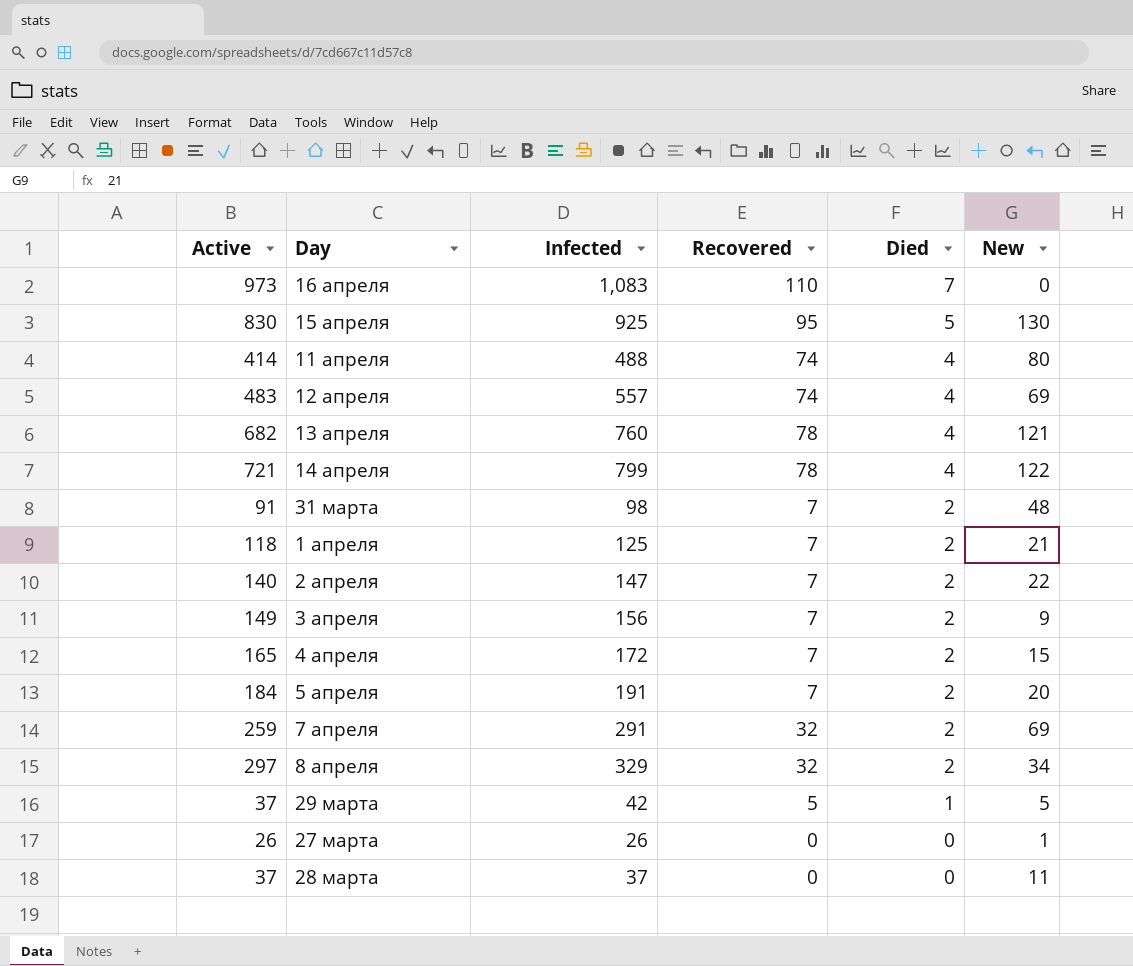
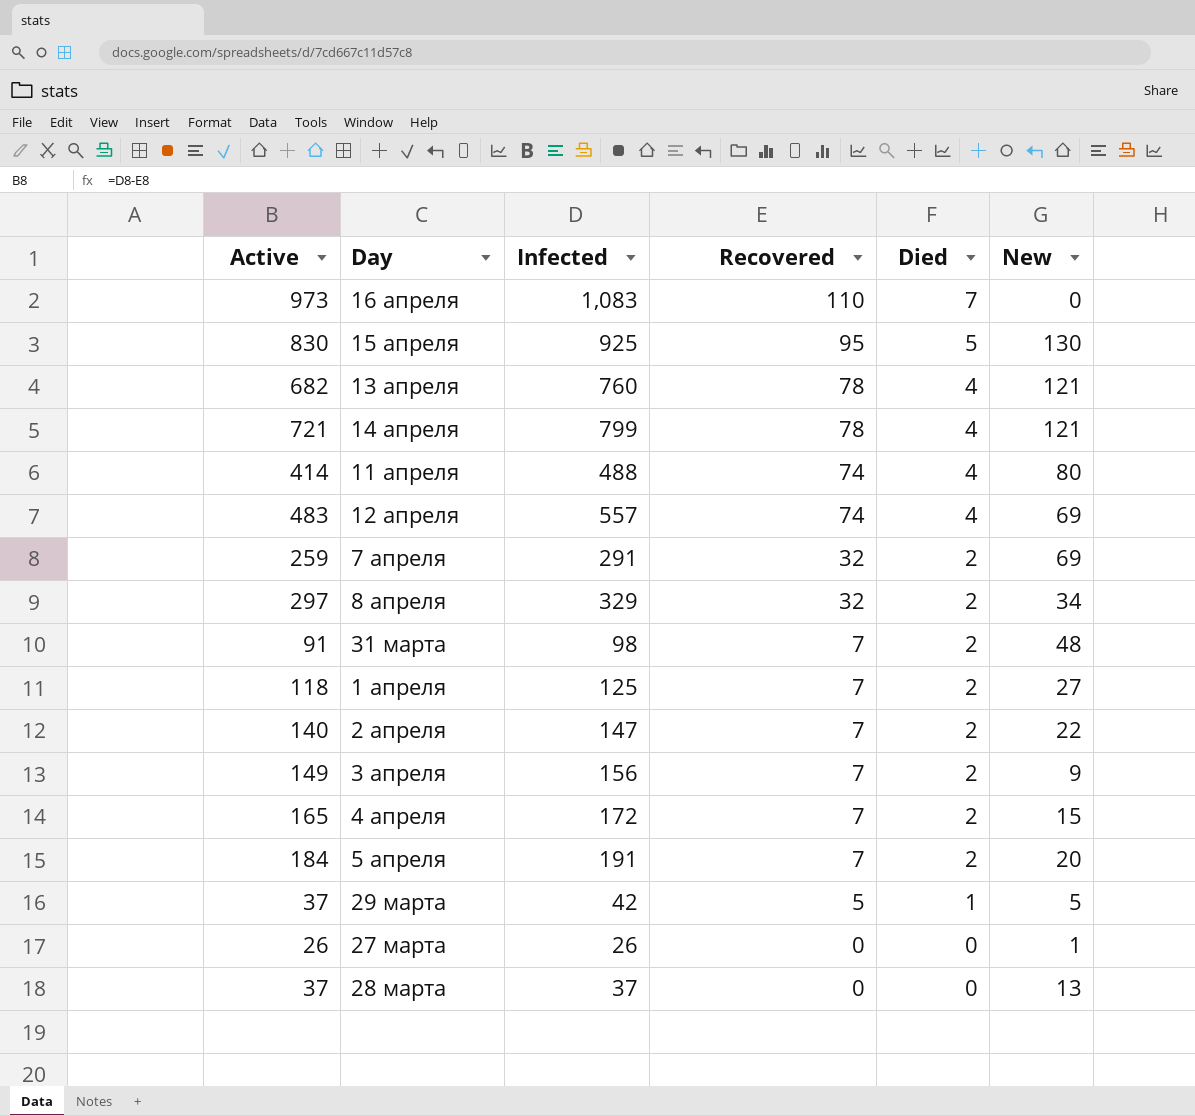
row order: Died descending -> Recovered descending
14 апреля | New: 122 -> 121
1 апреля | New: 21 -> 27
28 марта | New: 11 -> 13

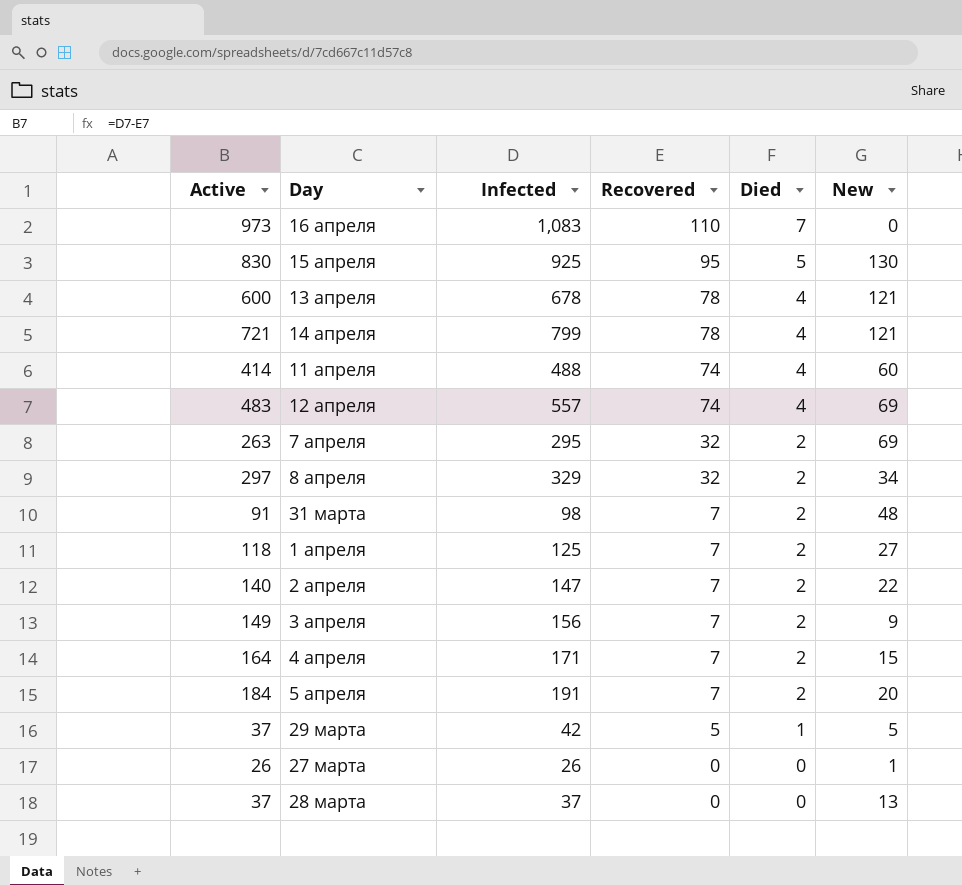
13 апреля | Active: 682 -> 600
13 апреля | Infected: 760 -> 678
11 апреля | New: 80 -> 60
7 апреля | Active: 259 -> 263
7 апреля | Infected: 291 -> 295
4 апреля | Active: 165 -> 164
4 апреля | Infected: 172 -> 171

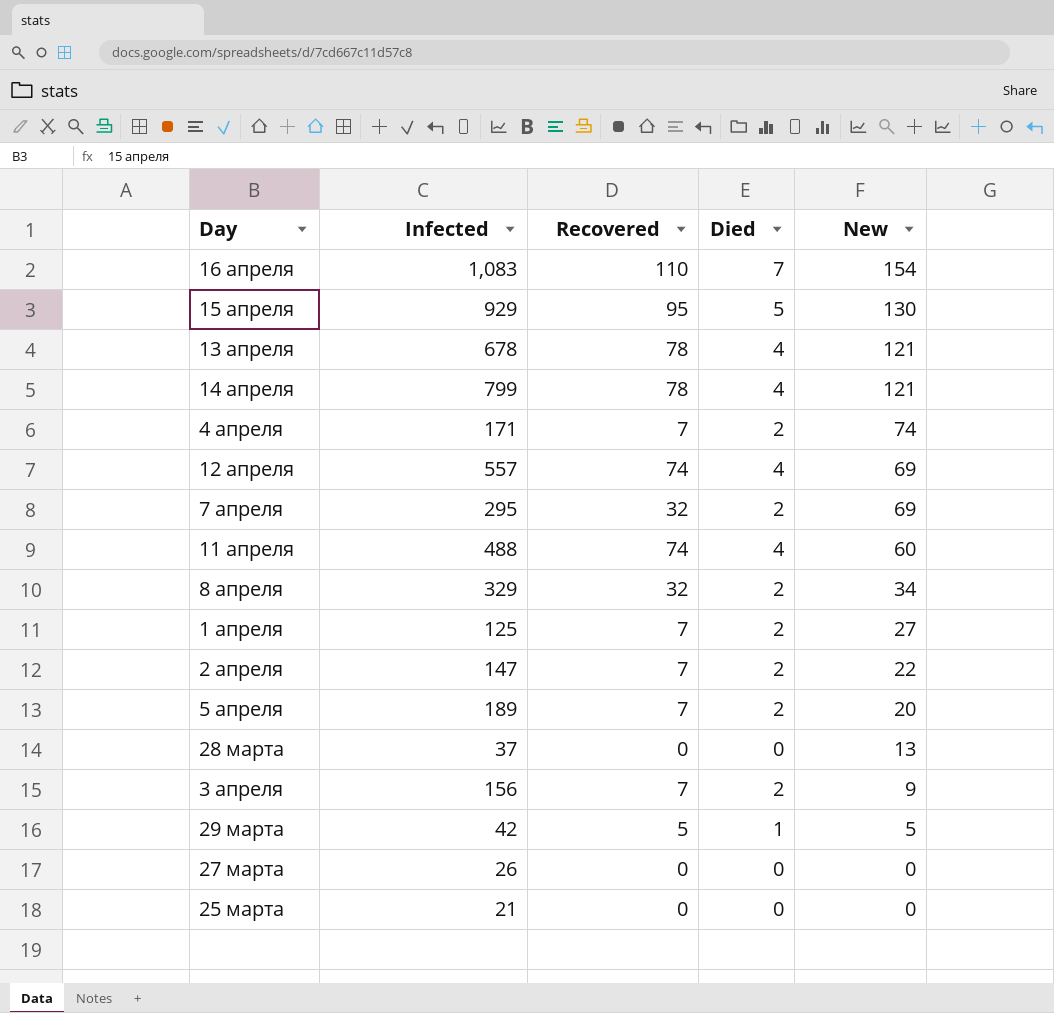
row order: Recovered descending -> New descending
column Active | formula: [Infected] - [Recovered] -> none
row 31 марта: 91 | 98 | 7 | 2 | 48 -> none
16 апреля | New: 0 -> 154
15 апреля | Infected: 925 -> 929
4 апреля | New: 15 -> 74
5 апреля | Infected: 191 -> 189
27 марта | New: 1 -> 0
row 25 марта: none -> 21 | 0 | 0 | 0

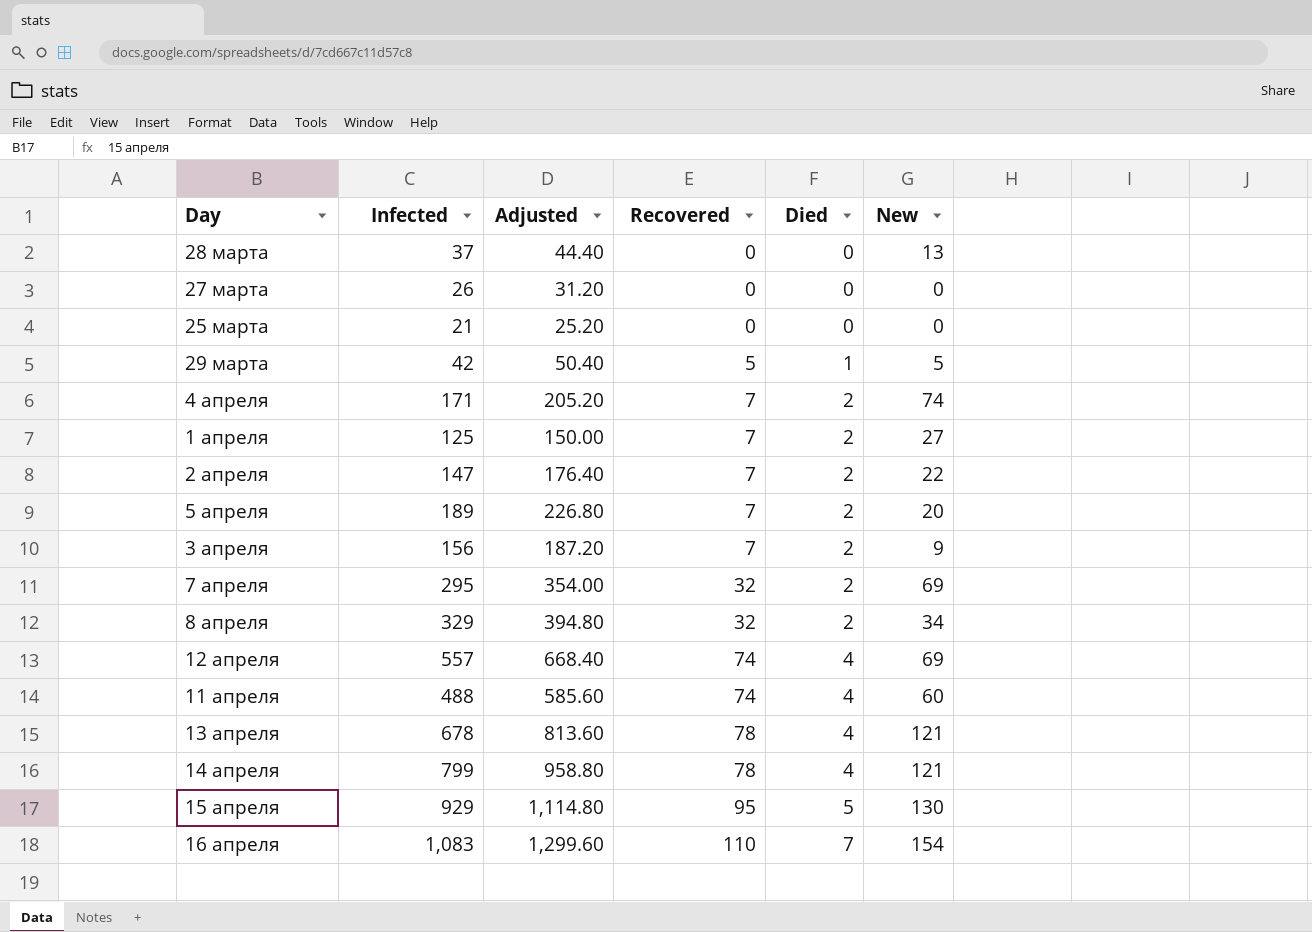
row order: New descending -> Recovered ascending
column Adjusted | formula: none -> [Infected] * 1.2

